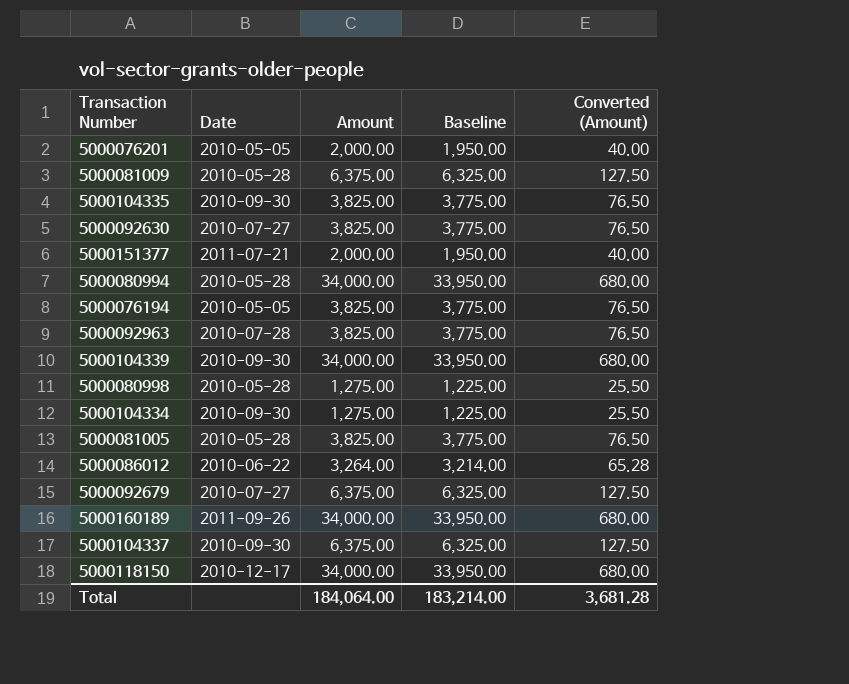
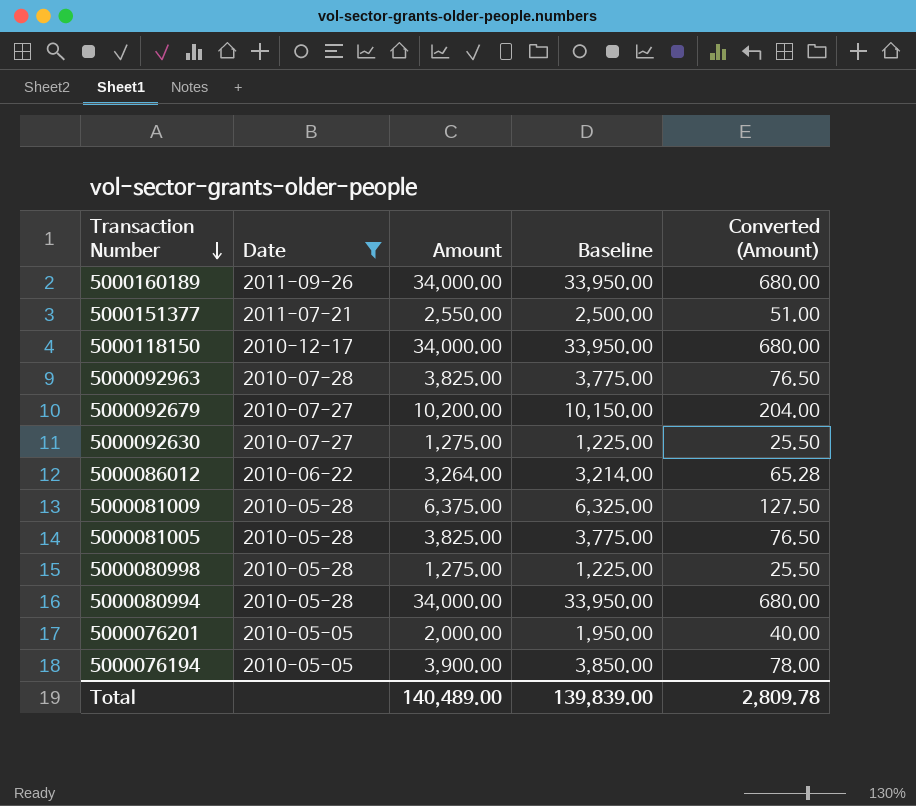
filter: none -> Date != 2010-09-30
row order: none -> Transaction Number descending
5000151377 | Amount: 2,000.00 -> 2,550.00
5000151377 | Baseline: 1,950.00 -> 2,500.00
5000151377 | Converted (Amount): 40.00 -> 51.00
5000092679 | Amount: 6,375.00 -> 10,200.00
5000092679 | Baseline: 6,325.00 -> 10,150.00
5000092679 | Converted (Amount): 127.50 -> 204.00
5000092630 | Amount: 3,825.00 -> 1,275.00
5000092630 | Baseline: 3,775.00 -> 1,225.00
5000092630 | Converted (Amount): 76.50 -> 25.50
5000076194 | Amount: 3,825.00 -> 3,900.00
5000076194 | Baseline: 3,775.00 -> 3,850.00
5000076194 | Converted (Amount): 76.50 -> 78.00
Total | Amount: 184,064.00 -> 140,489.00
Total | Baseline: 183,214.00 -> 139,839.00
Total | Converted (Amount): 3,681.28 -> 2,809.78

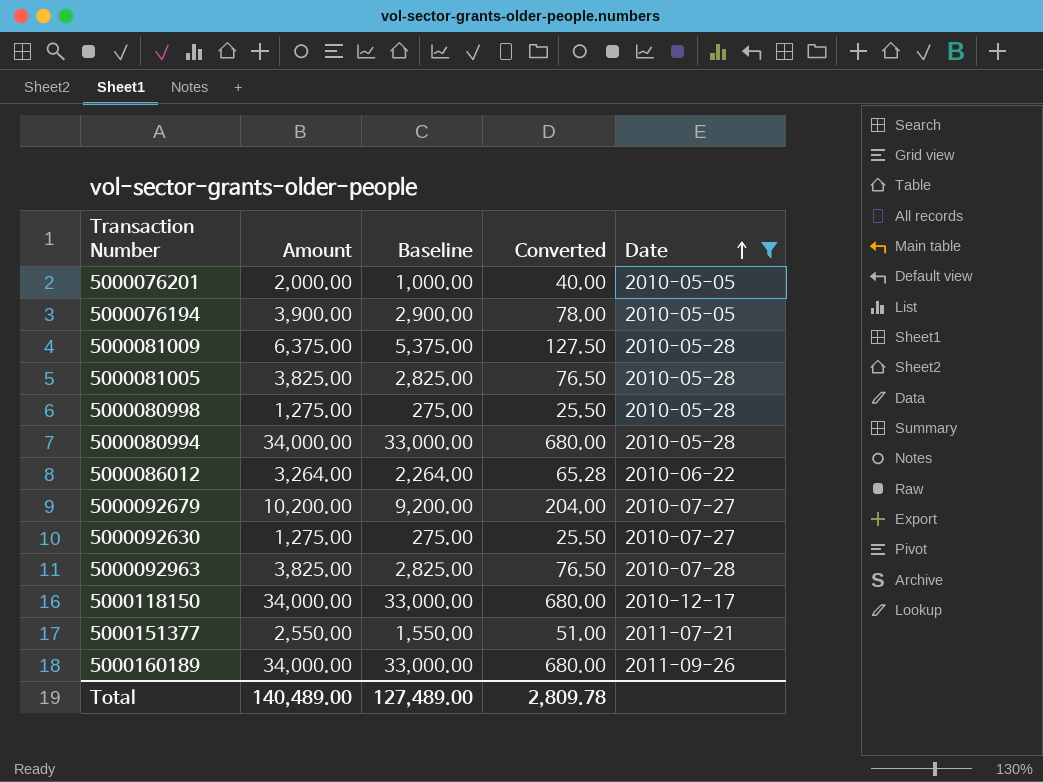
row order: Transaction Number descending -> Date ascending
column Baseline | formula: [Amount] - 50 -> [Amount] - 1000
column name: Converted (Amount) -> Converted
column Date | position: 2 -> 5
Total | Baseline: 139,839.00 -> 127,489.00

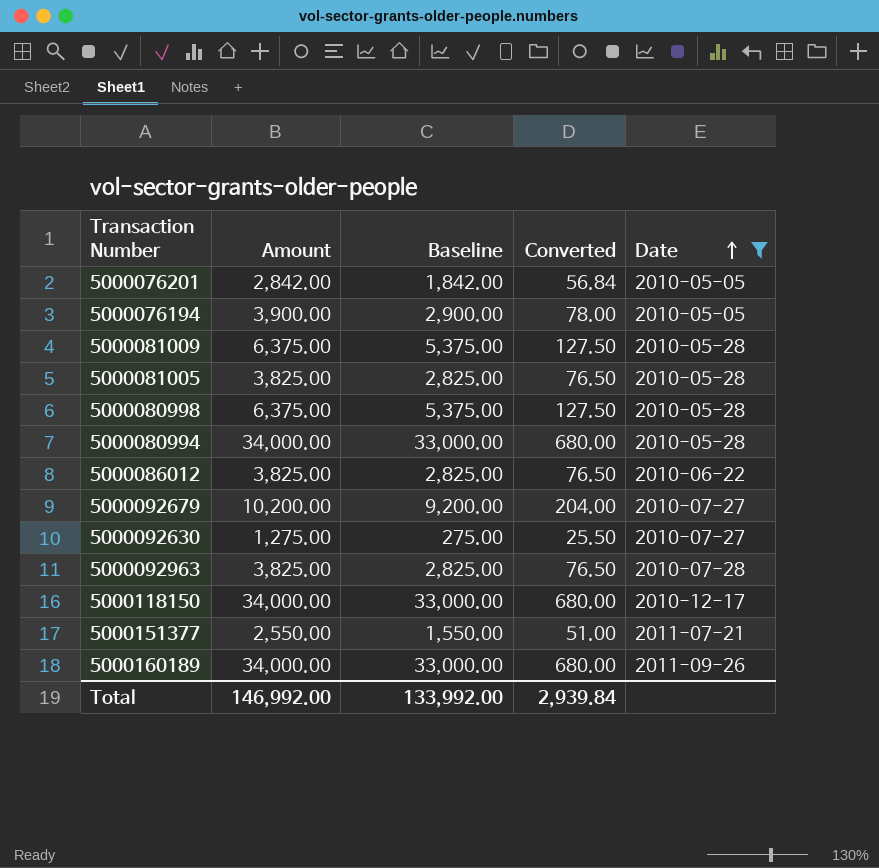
5000076201 | Amount: 2,000.00 -> 2,842.00
5000076201 | Baseline: 1,000.00 -> 1,842.00
5000076201 | Converted: 40.00 -> 56.84
5000080998 | Amount: 1,275.00 -> 6,375.00
5000080998 | Baseline: 275.00 -> 5,375.00
5000080998 | Converted: 25.50 -> 127.50
5000086012 | Amount: 3,264.00 -> 3,825.00
5000086012 | Baseline: 2,264.00 -> 2,825.00
5000086012 | Converted: 65.28 -> 76.50
Total | Amount: 140,489.00 -> 146,992.00
Total | Baseline: 127,489.00 -> 133,992.00
Total | Converted: 2,809.78 -> 2,939.84

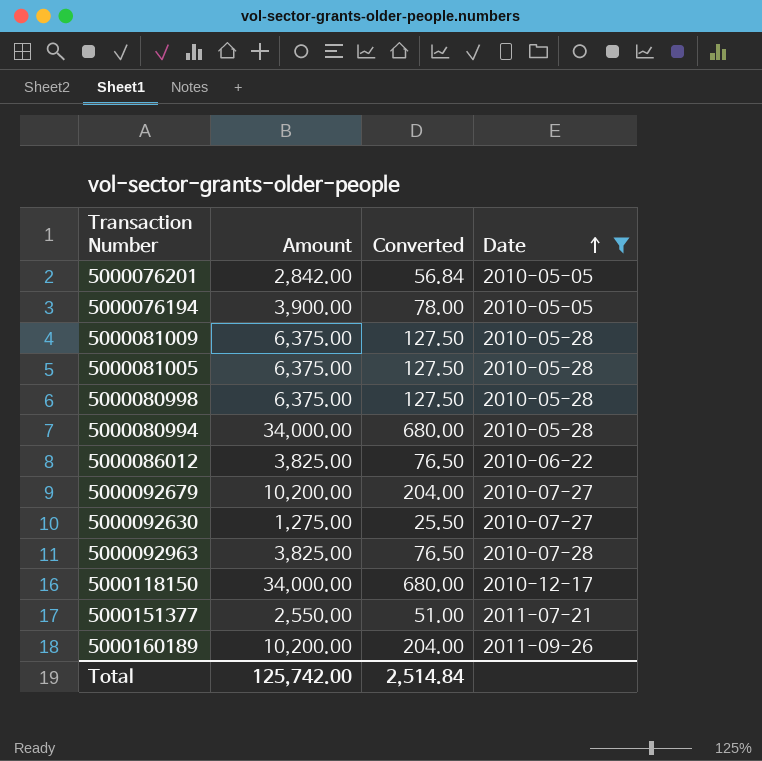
column Baseline | formula: [Amount] - 1000 -> none
5000081005 | Amount: 3,825.00 -> 6,375.00
5000081005 | Converted: 76.50 -> 127.50
5000160189 | Amount: 34,000.00 -> 10,200.00
5000160189 | Converted: 680.00 -> 204.00
Total | Amount: 146,992.00 -> 125,742.00
Total | Converted: 2,939.84 -> 2,514.84

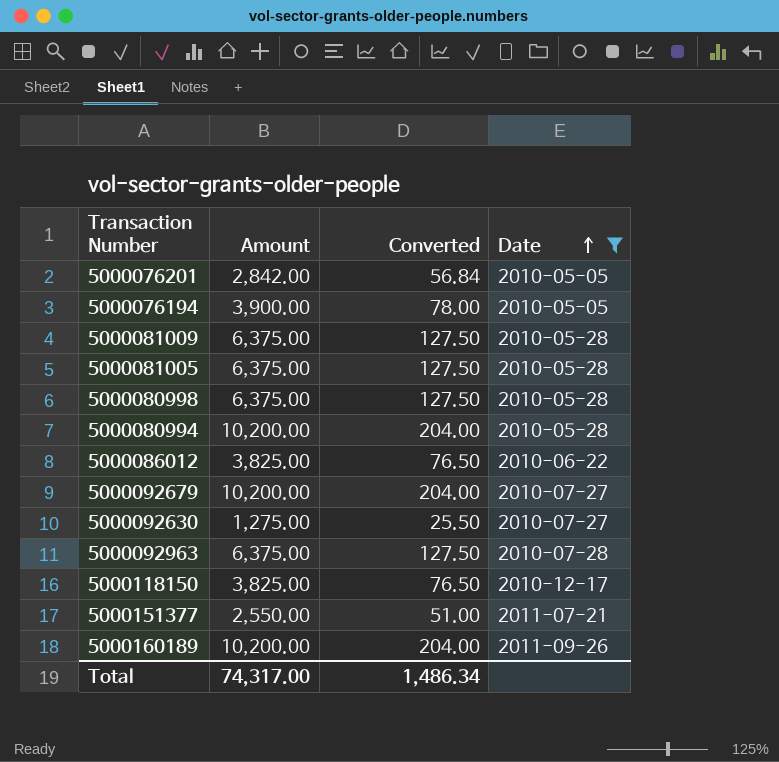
5000080994 | Amount: 34,000.00 -> 10,200.00
5000080994 | Converted: 680.00 -> 204.00
5000092963 | Amount: 3,825.00 -> 6,375.00
5000092963 | Converted: 76.50 -> 127.50
5000118150 | Amount: 34,000.00 -> 3,825.00
5000118150 | Converted: 680.00 -> 76.50
Total | Amount: 125,742.00 -> 74,317.00
Total | Converted: 2,514.84 -> 1,486.34

